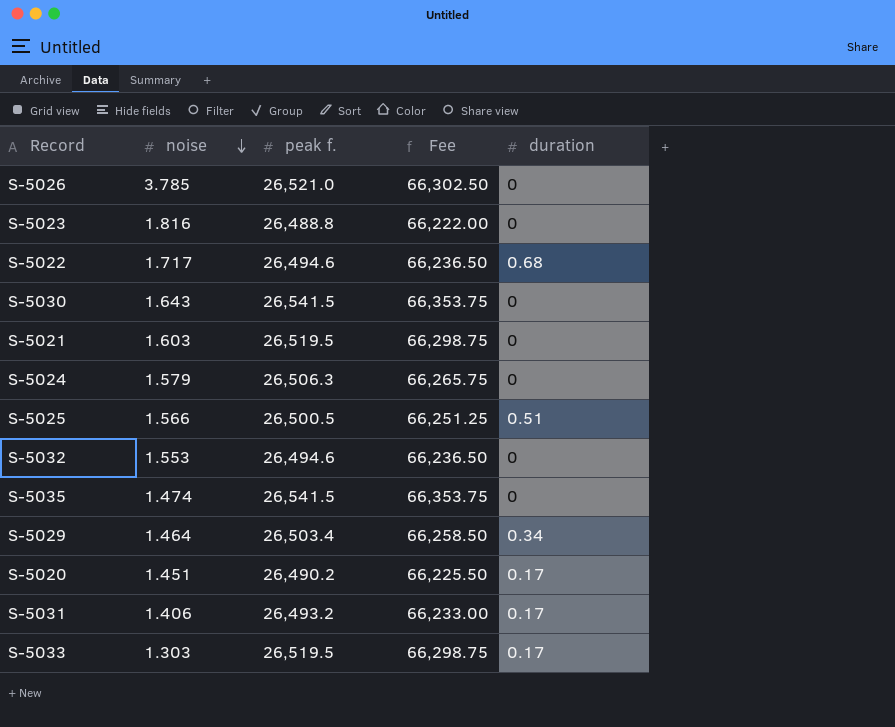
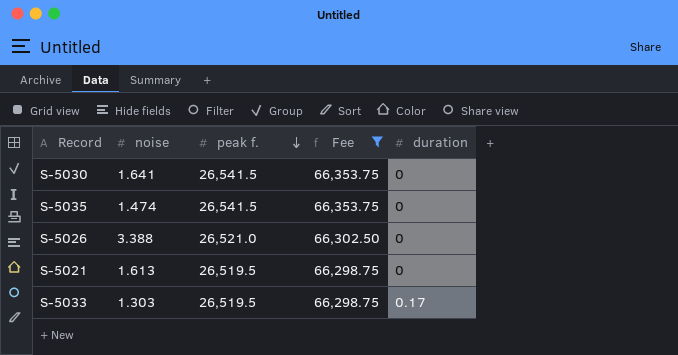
filter: none -> Fee >= 66,298.75
row order: noise descending -> peak f. descending
S-5030 | noise: 1.643 -> 1.641
S-5026 | noise: 3.785 -> 3.388
S-5021 | noise: 1.603 -> 1.613

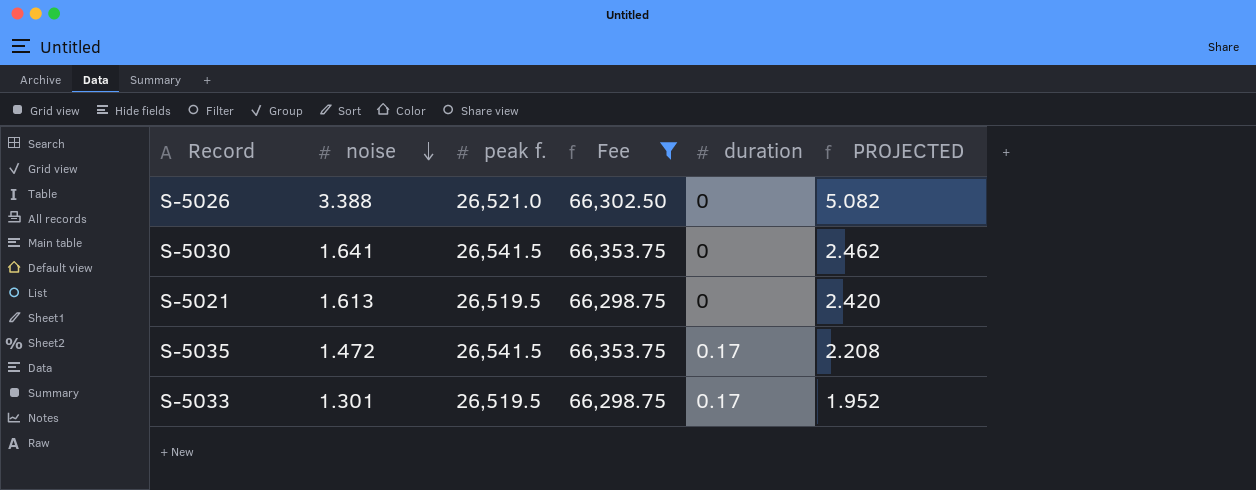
row order: peak f. descending -> noise descending
column PROJECTED | formula: none -> [noise] * 1.5
S-5035 | noise: 1.474 -> 1.472
S-5035 | duration: 0 -> 0.17
S-5033 | noise: 1.303 -> 1.301

